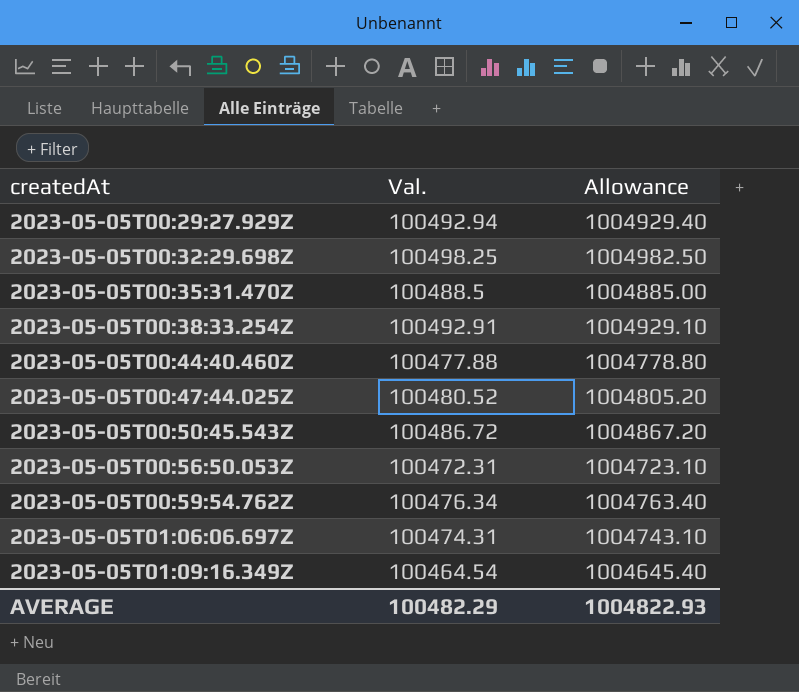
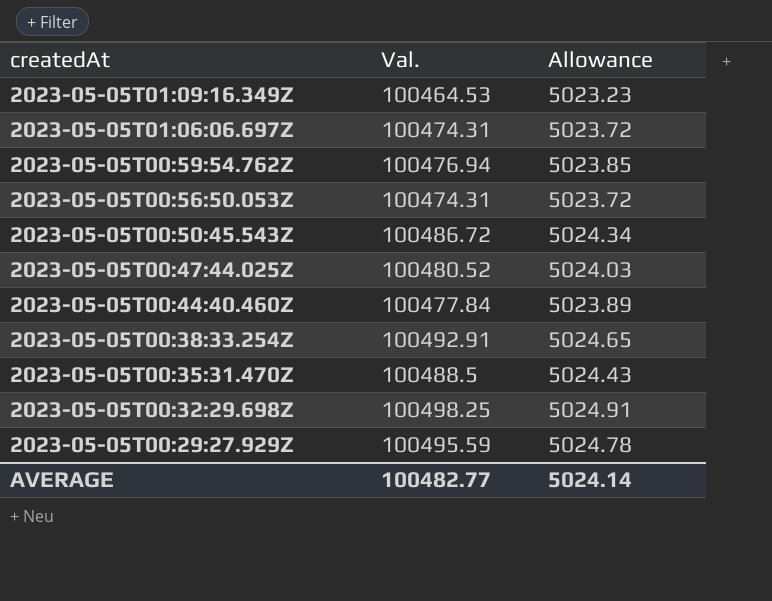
row order: createdAt ascending -> createdAt descending
column Allowance | formula: [Val.] * 10 -> [Val.] * 0.05
2023-05-05T01:09:16.349Z | Val.: 100464.54 -> 100464.53
2023-05-05T00:59:54.762Z | Val.: 100476.34 -> 100476.94
2023-05-05T00:56:50.053Z | Val.: 100472.31 -> 100474.31
2023-05-05T00:44:40.460Z | Val.: 100477.88 -> 100477.84
2023-05-05T00:29:27.929Z | Val.: 100492.94 -> 100495.59
AVERAGE | Val.: 100482.29 -> 100482.77
AVERAGE | Allowance: 1004822.93 -> 5024.14

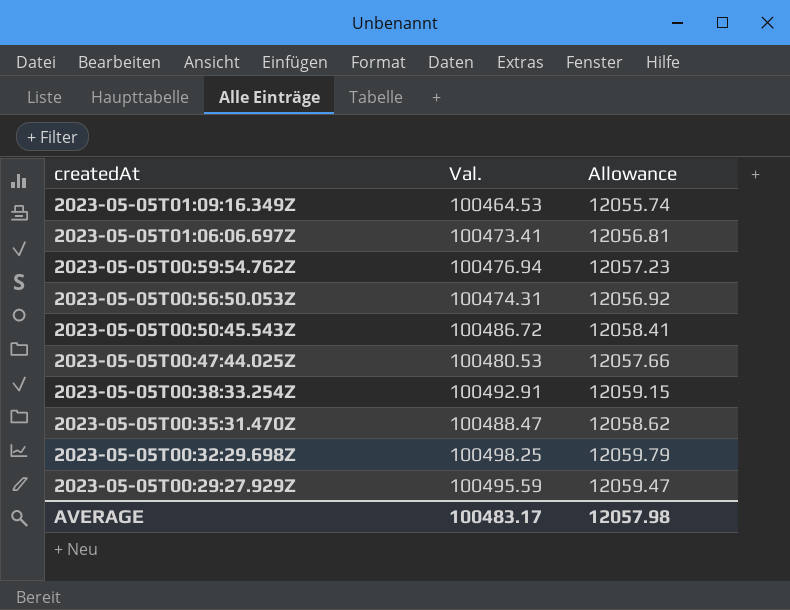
column Allowance | formula: [Val.] * 0.05 -> [Val.] * 0.12
row 2023-05-05T00:44:40.460Z: 100477.84 | 5023.89 -> none
2023-05-05T01:06:06.697Z | Val.: 100474.31 -> 100473.41
2023-05-05T00:47:44.025Z | Val.: 100480.52 -> 100480.53
2023-05-05T00:35:31.470Z | Val.: 100488.5 -> 100488.47
AVERAGE | Val.: 100482.77 -> 100483.17
AVERAGE | Allowance: 5024.14 -> 12057.98

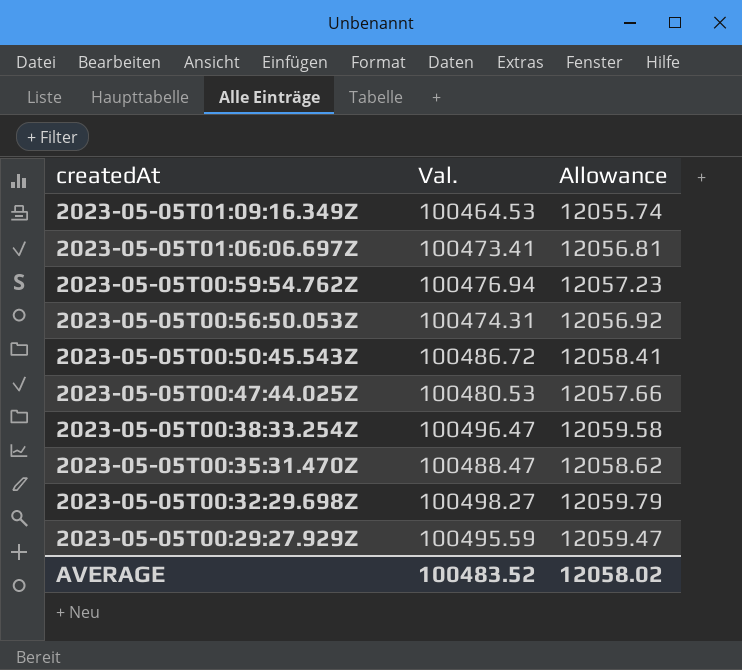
2023-05-05T00:38:33.254Z | Val.: 100492.91 -> 100496.47
2023-05-05T00:38:33.254Z | Allowance: 12059.15 -> 12059.58
2023-05-05T00:32:29.698Z | Val.: 100498.25 -> 100498.27
AVERAGE | Val.: 100483.17 -> 100483.52
AVERAGE | Allowance: 12057.98 -> 12058.02

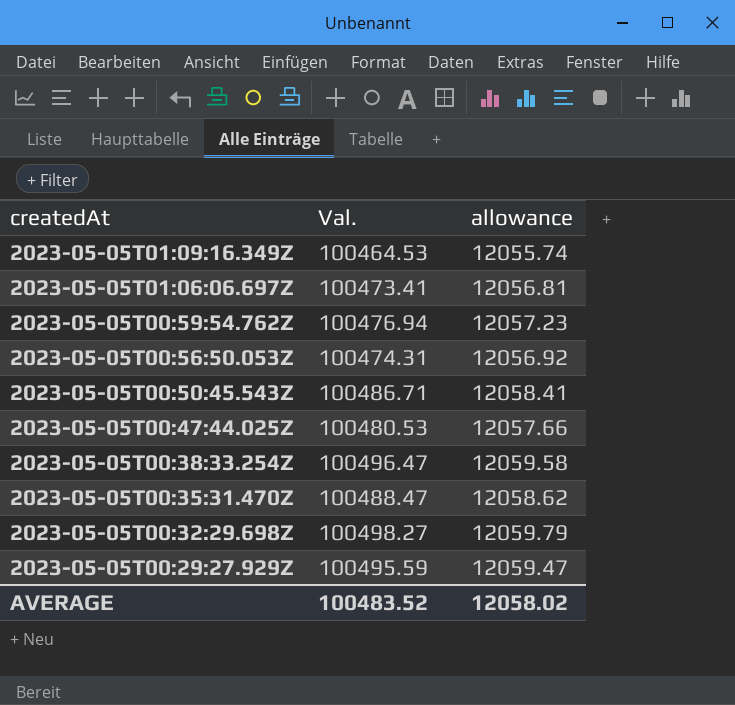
column name: Allowance -> allowance
2023-05-05T00:50:45.543Z | Val.: 100486.72 -> 100486.71

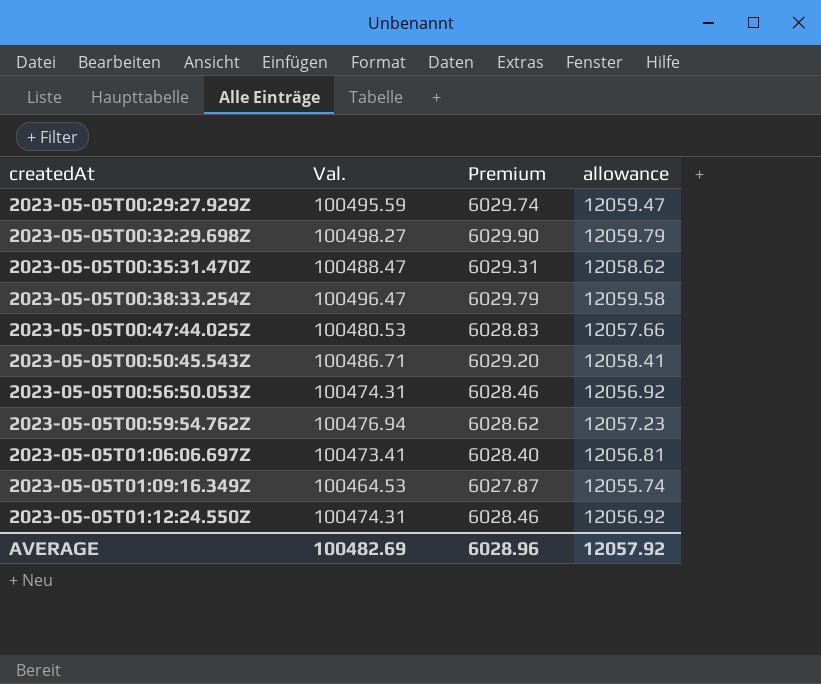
row order: createdAt descending -> createdAt ascending
column Premium | formula: none -> [Val.] * 0.06
row 2023-05-05T01:12:24.550Z: none -> 100474.31 | 6028.46 | 12056.92
AVERAGE | Val.: 100483.52 -> 100482.69
AVERAGE | allowance: 12058.02 -> 12057.92

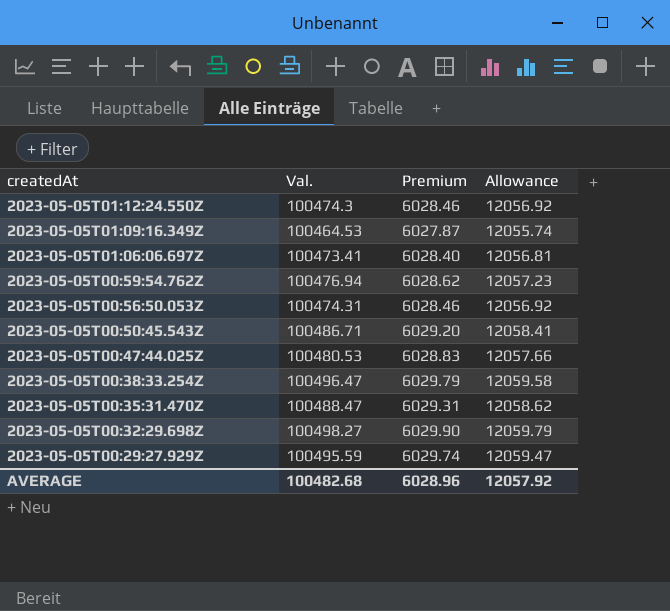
row order: createdAt ascending -> createdAt descending
column name: allowance -> Allowance
2023-05-05T01:12:24.550Z | Val.: 100474.31 -> 100474.3
AVERAGE | Val.: 100482.69 -> 100482.68

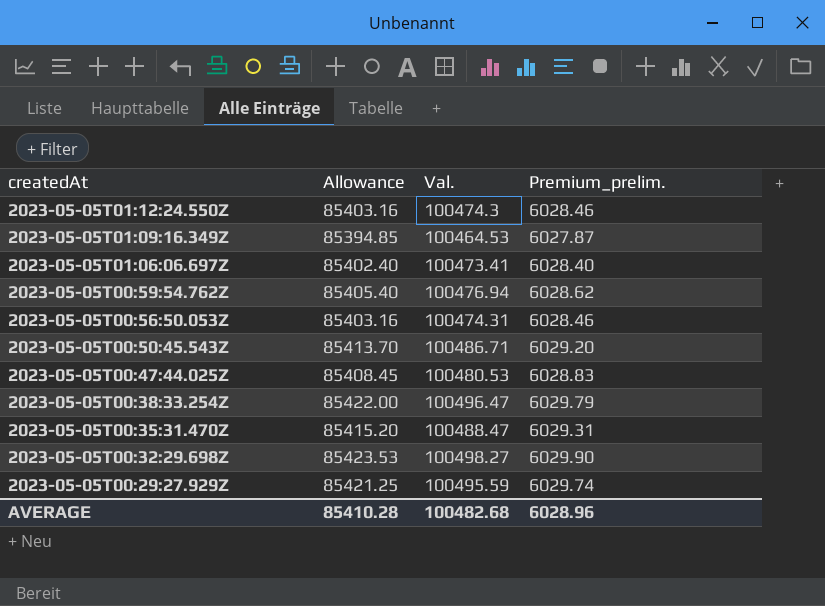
column Allowance | formula: [Val.] * 0.12 -> [Val.] * 0.85
column Allowance | position: 4 -> 2
column name: Premium -> Premium_prelim.
AVERAGE | Allowance: 12057.92 -> 85410.28

